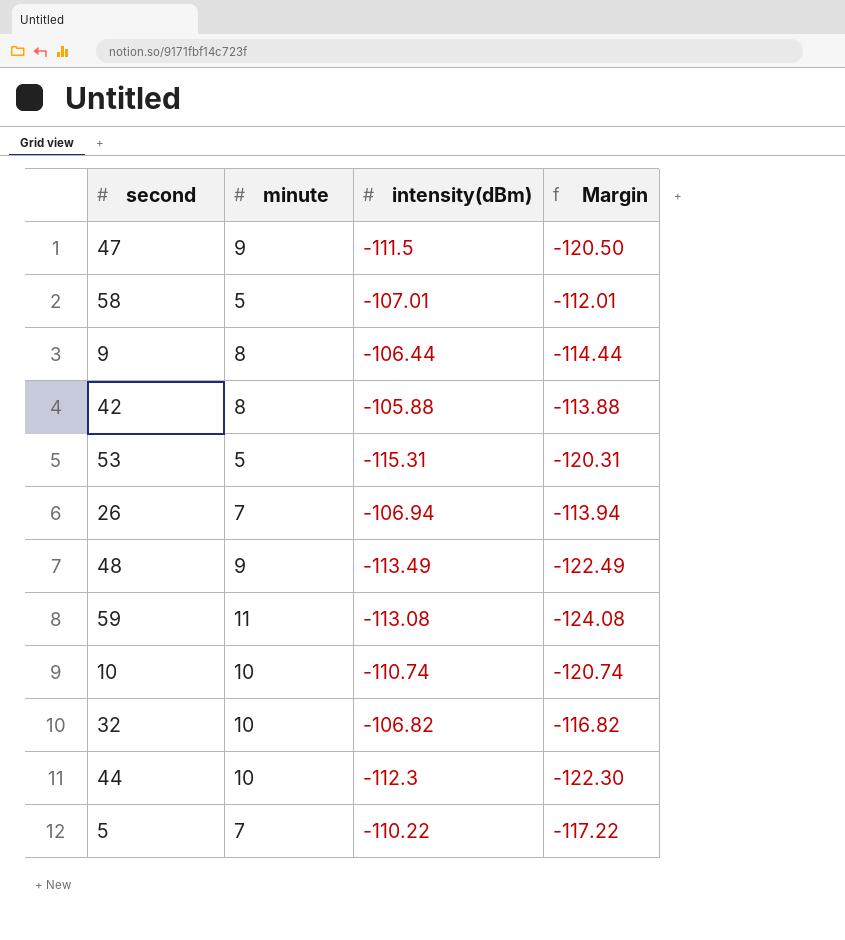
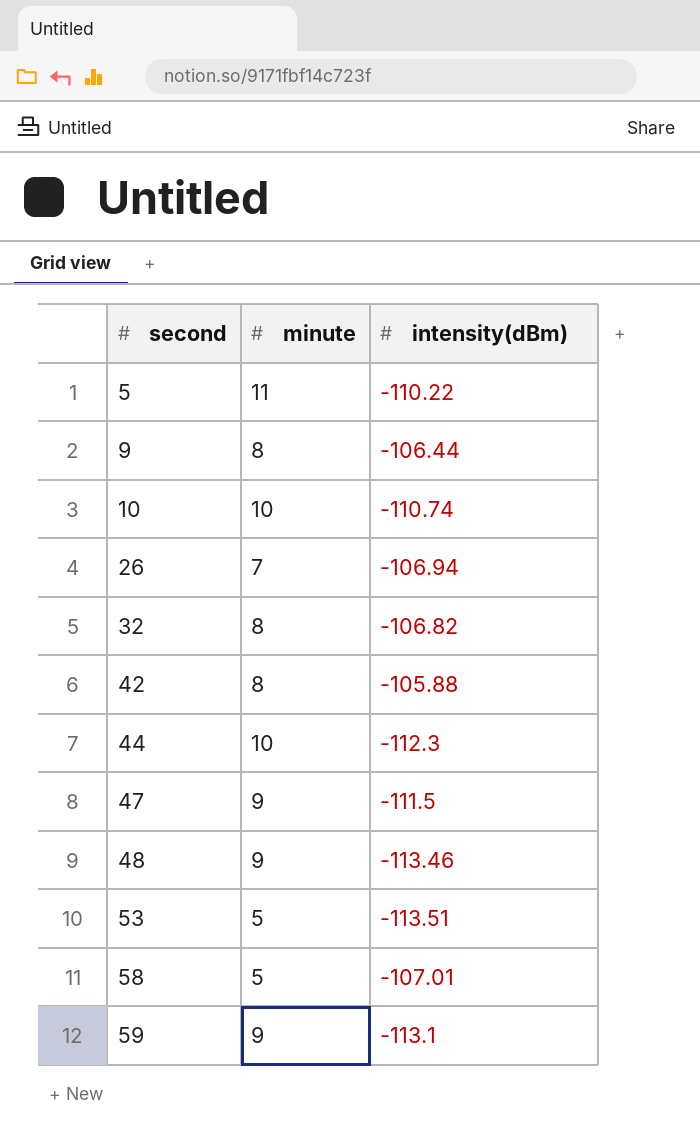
row order: none -> second ascending
column Margin | formula: [intensity(dBm)] - [minute] -> none
5 | minute: 7 -> 11
32 | minute: 10 -> 8
48 | intensity(dBm): -113.49 -> -113.46
53 | intensity(dBm): -115.31 -> -113.51
59 | minute: 11 -> 9
59 | intensity(dBm): -113.08 -> -113.1

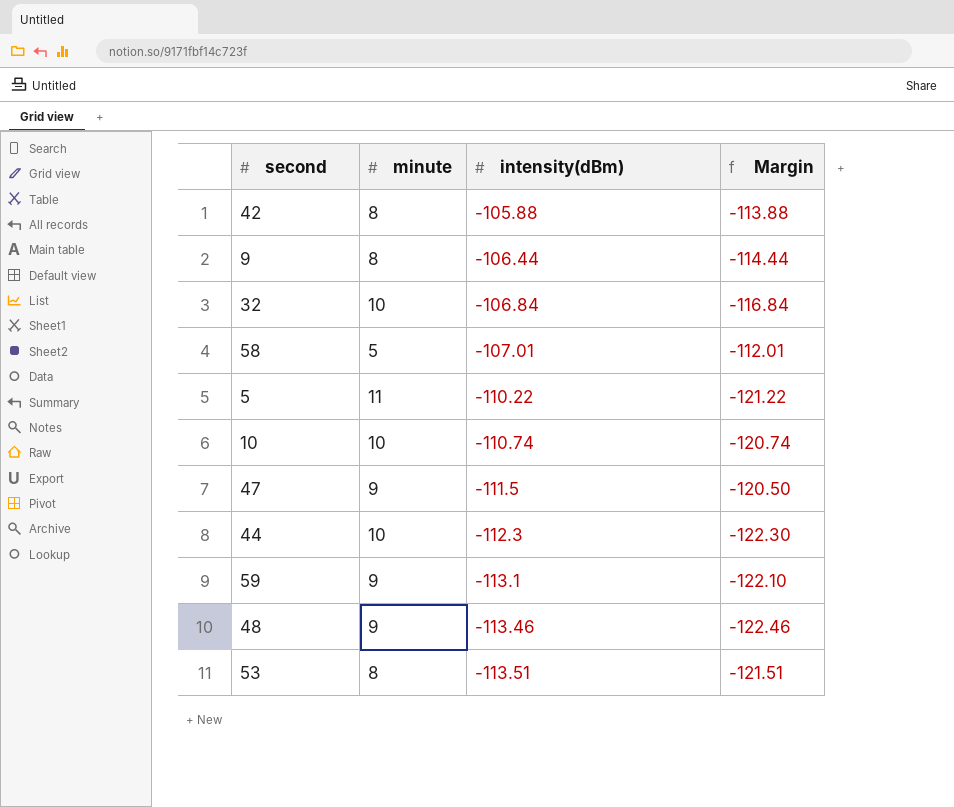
row order: second ascending -> intensity(dBm) descending
column Margin | formula: none -> [intensity(dBm)] - [minute]
row 26: 7 | -106.94 -> none
32 | minute: 8 -> 10
32 | intensity(dBm): -106.82 -> -106.84
53 | minute: 5 -> 8

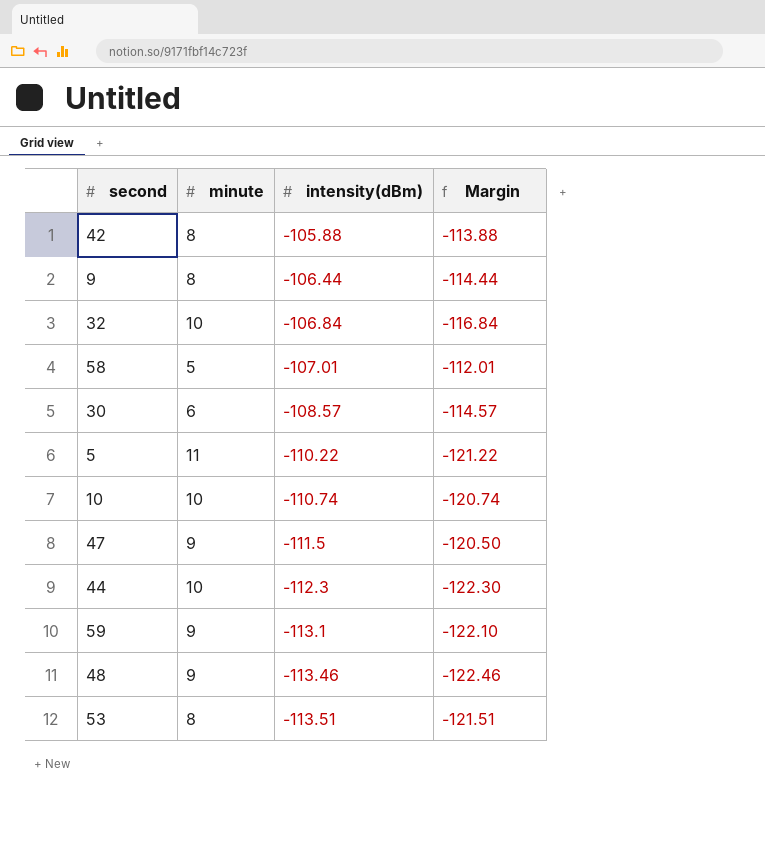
row 30: none -> 6 | -108.57 | -114.57

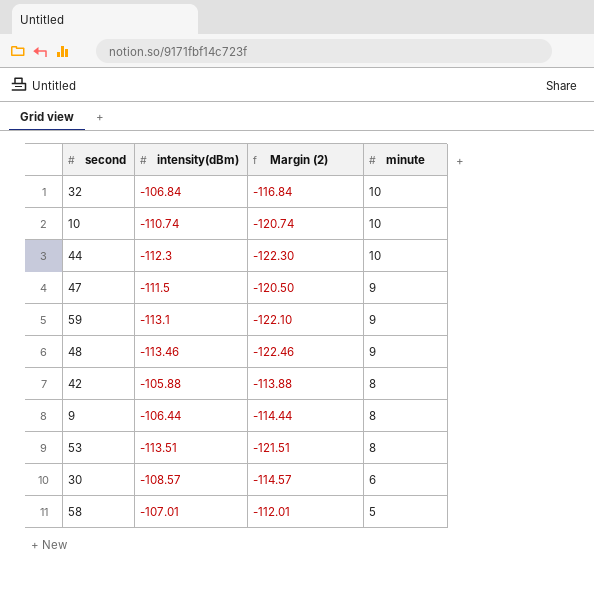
row order: intensity(dBm) descending -> minute descending
column name: Margin -> Margin (2)
column minute | position: 2 -> 4
row 5: 11 | -110.22 | -121.22 -> none

